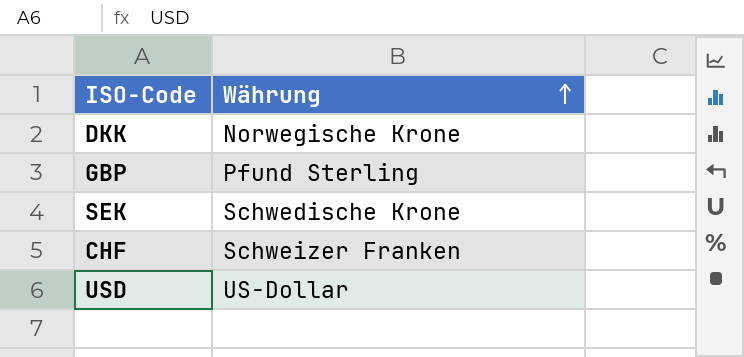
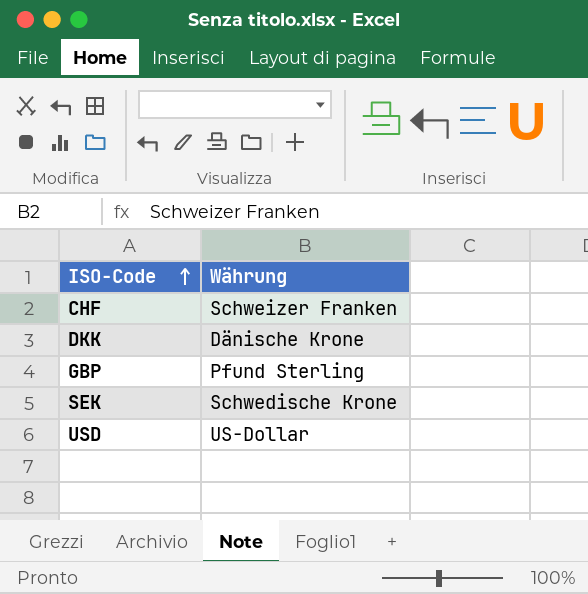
row order: Währung ascending -> ISO-Code ascending
DKK | Währung: Norwegische Krone -> Dänische Krone

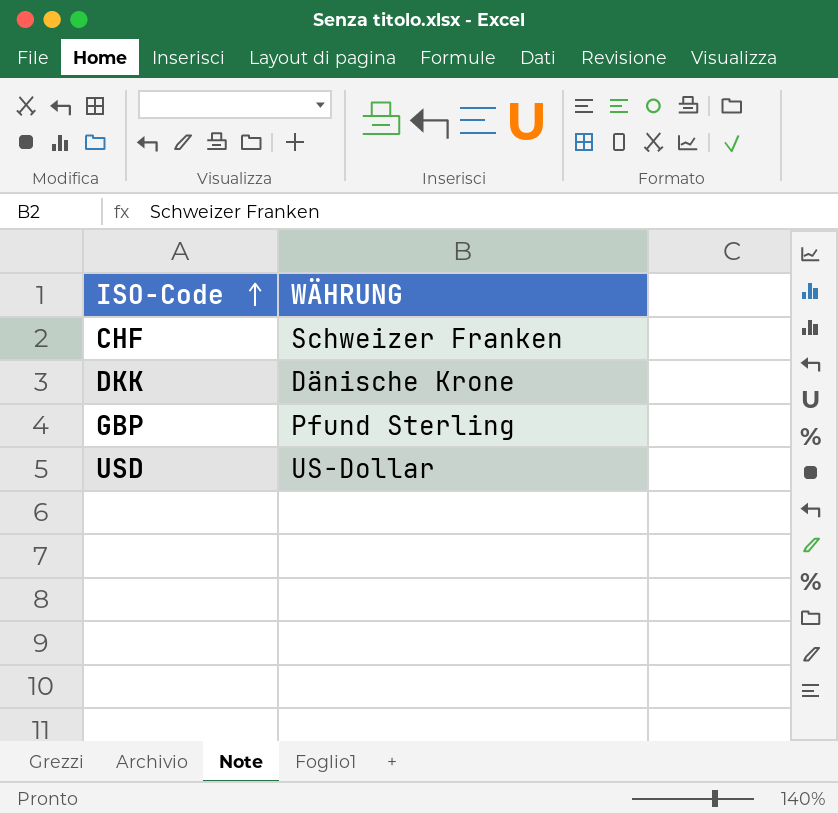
column name: Währung -> WÄHRUNG
row SEK: Schwedische Krone -> none

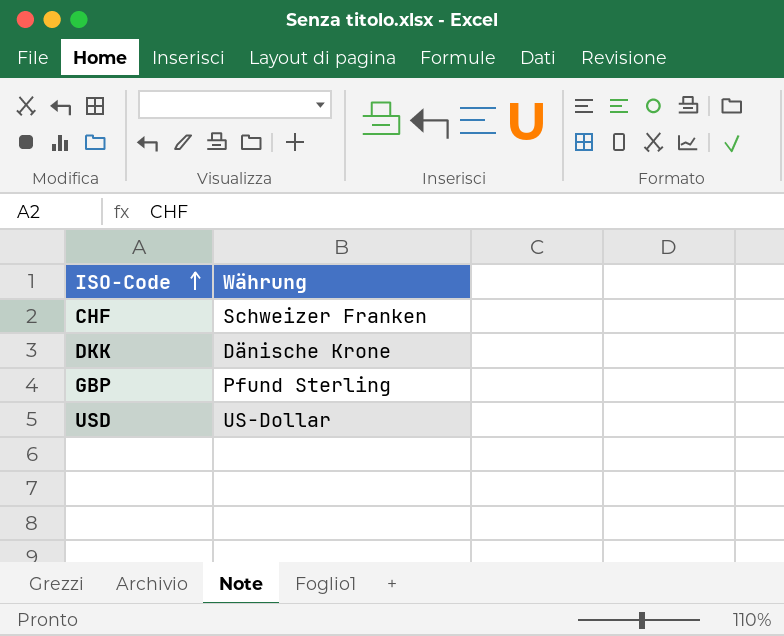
column name: WÄHRUNG -> Währung

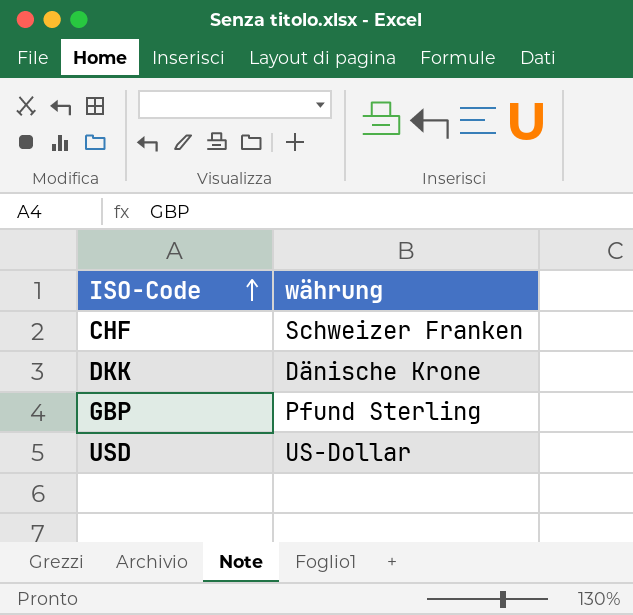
column name: Währung -> währung

